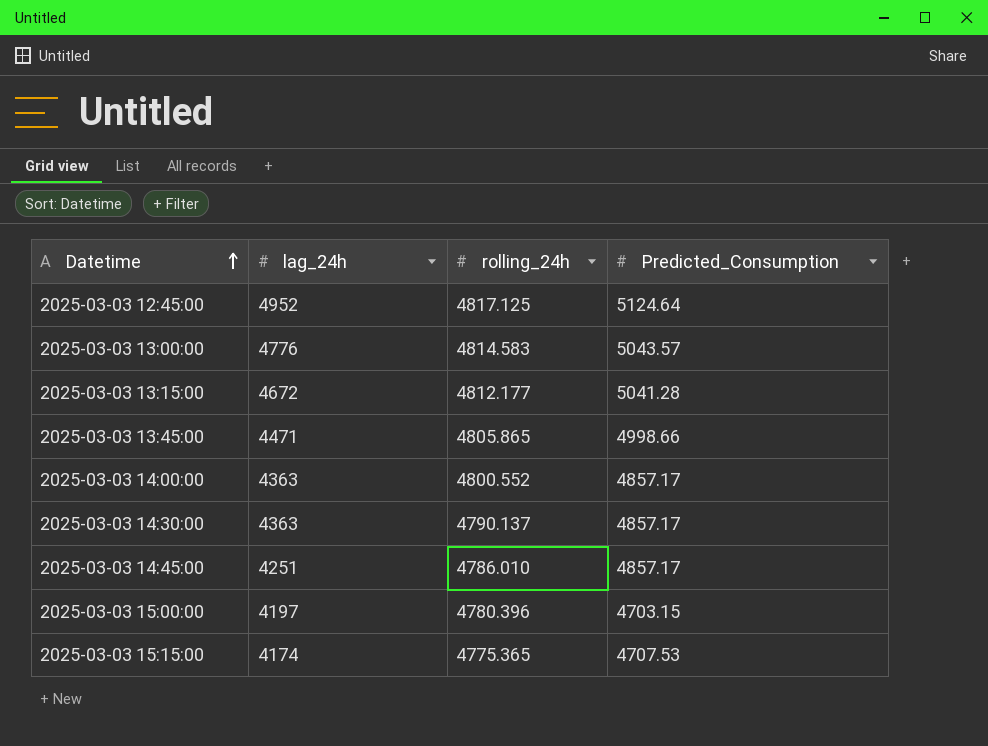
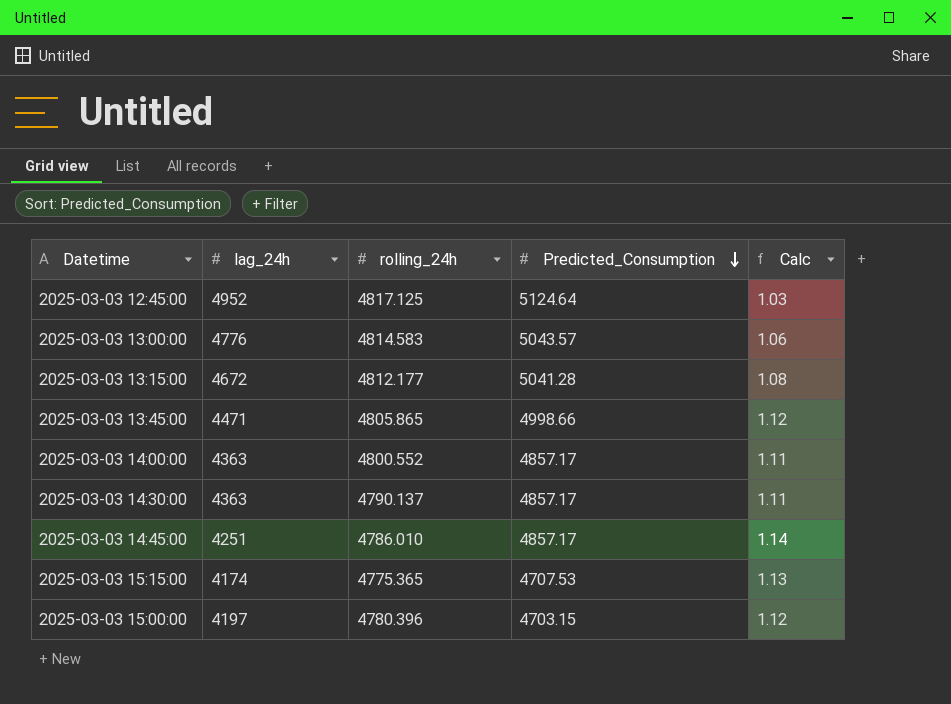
row order: Datetime ascending -> Predicted_Consumption descending
column Calc | formula: none -> [Predicted_Consumption] / [lag_24h]

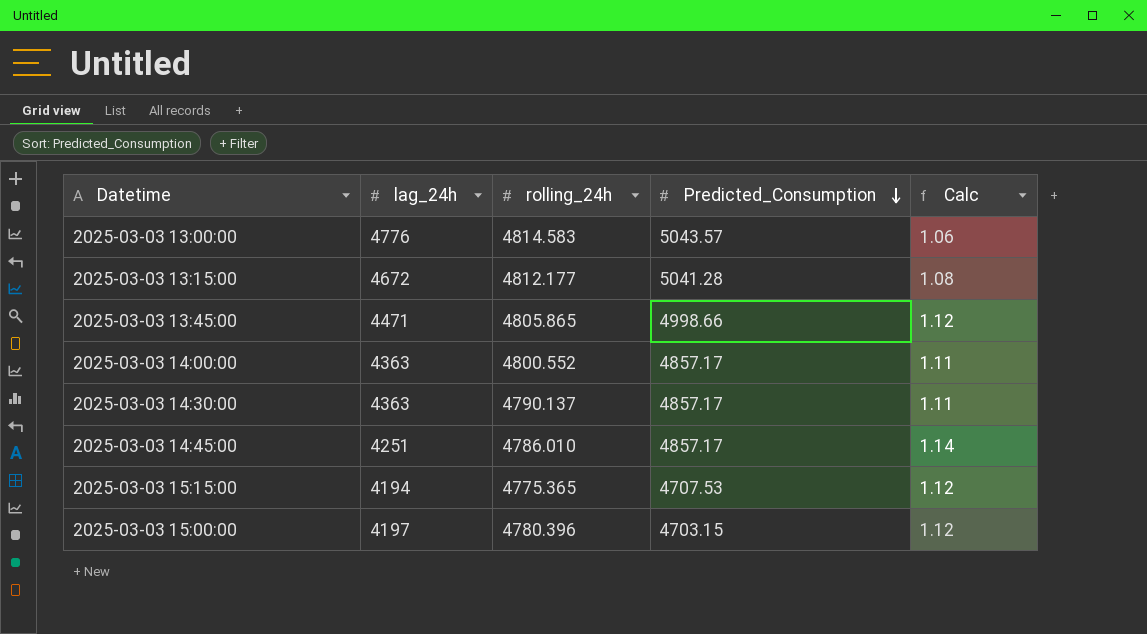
row 2025-03-03 12:45:00: 4952 | 4817.125 | 5124.64 | 1.03 -> none
2025-03-03 15:15:00 | lag_24h: 4174 -> 4194
2025-03-03 15:15:00 | Calc: 1.13 -> 1.12

